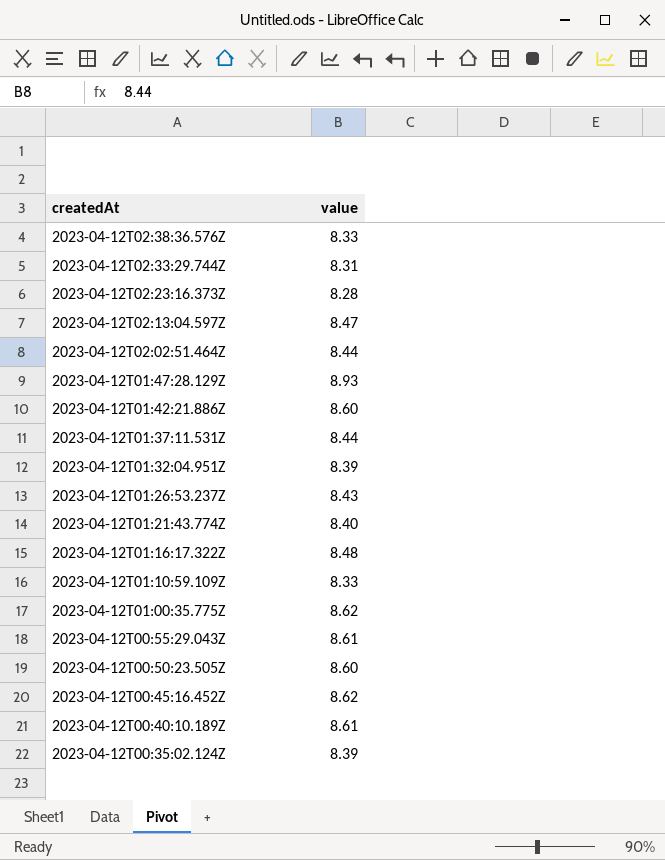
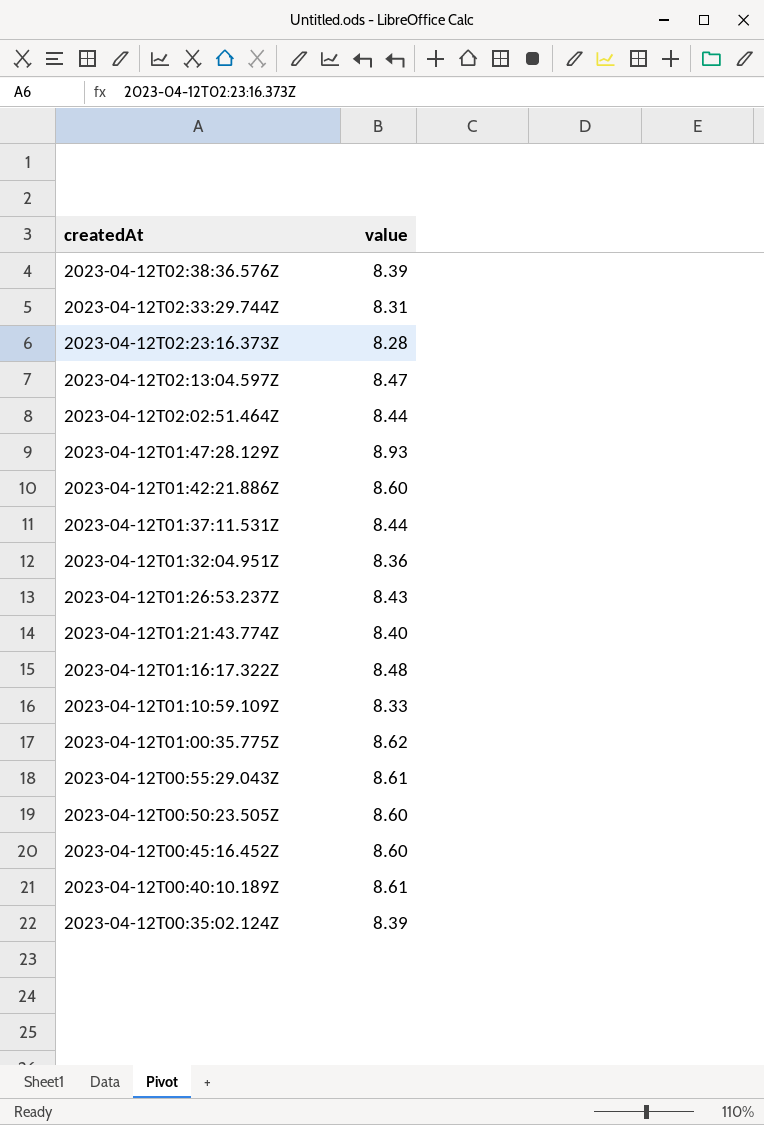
2023-04-12T02:38:36.576Z | value: 8.33 -> 8.39
2023-04-12T01:32:04.951Z | value: 8.39 -> 8.36
2023-04-12T00:45:16.452Z | value: 8.62 -> 8.60

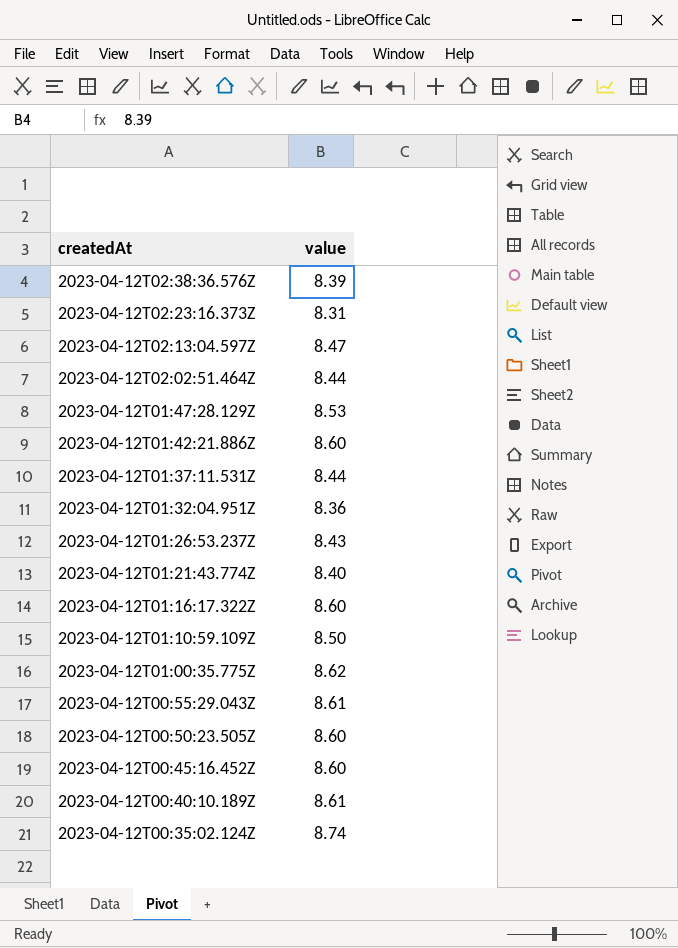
row 2023-04-12T02:33:29.744Z: 8.31 -> none
2023-04-12T02:23:16.373Z | value: 8.28 -> 8.31
2023-04-12T01:47:28.129Z | value: 8.93 -> 8.53
2023-04-12T01:16:17.322Z | value: 8.48 -> 8.60
2023-04-12T01:10:59.109Z | value: 8.33 -> 8.50
2023-04-12T00:35:02.124Z | value: 8.39 -> 8.74

